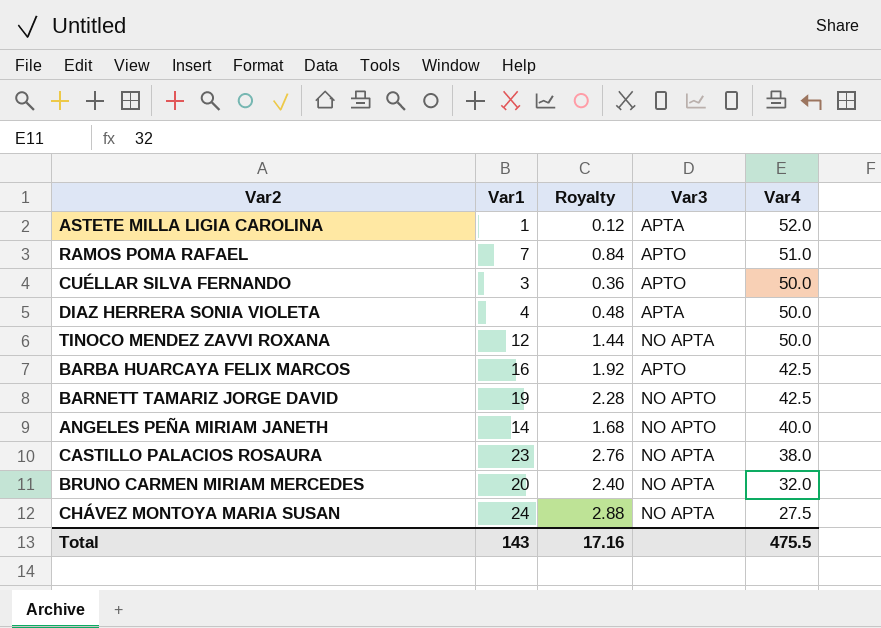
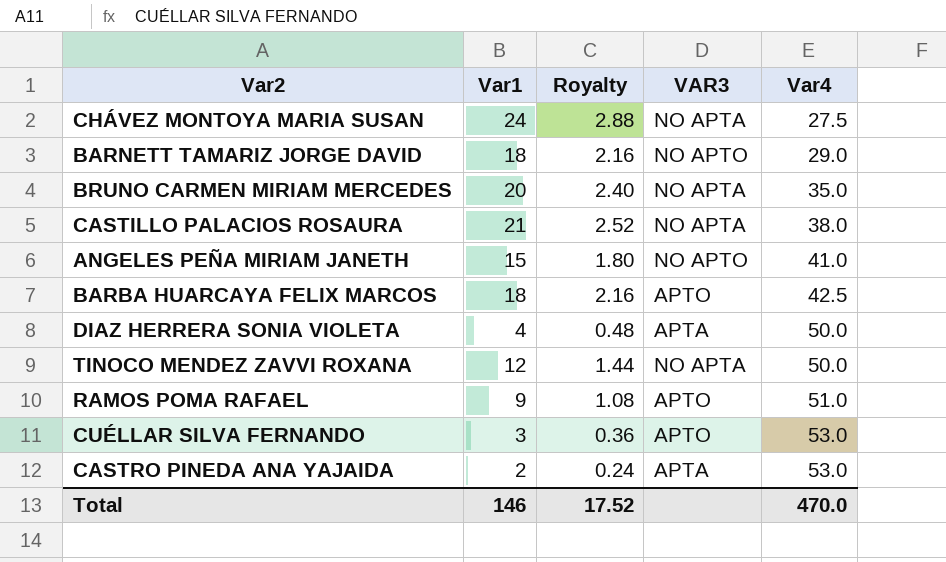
row order: Var4 descending -> Var4 ascending
column name: Var3 -> VAR3
row ASTETE MILLA LIGIA CAROLINA: 1 | 0.12 | APTA | 52.0 -> none
BARNETT TAMARIZ JORGE DAVID | Var1: 19 -> 18
BARNETT TAMARIZ JORGE DAVID | Royalty: 2.28 -> 2.16
BARNETT TAMARIZ JORGE DAVID | Var4: 42.5 -> 29.0
BRUNO CARMEN MIRIAM MERCEDES | Var4: 32.0 -> 35.0
CASTILLO PALACIOS ROSAURA | Var1: 23 -> 21
CASTILLO PALACIOS ROSAURA | Royalty: 2.76 -> 2.52
ANGELES PEÑA MIRIAM JANETH | Var1: 14 -> 15
ANGELES PEÑA MIRIAM JANETH | Royalty: 1.68 -> 1.80
ANGELES PEÑA MIRIAM JANETH | Var4: 40.0 -> 41.0
BARBA HUARCAYA FELIX MARCOS | Var1: 16 -> 18
BARBA HUARCAYA FELIX MARCOS | Royalty: 1.92 -> 2.16
RAMOS POMA RAFAEL | Var1: 7 -> 9
RAMOS POMA RAFAEL | Royalty: 0.84 -> 1.08
CUÉLLAR SILVA FERNANDO | Var4: 50.0 -> 53.0
row CASTRO PINEDA ANA YAJAIDA: none -> 2 | 0.24 | APTA | 53.0
Total | Var1: 143 -> 146
Total | Royalty: 17.16 -> 17.52
Total | Var4: 475.5 -> 470.0

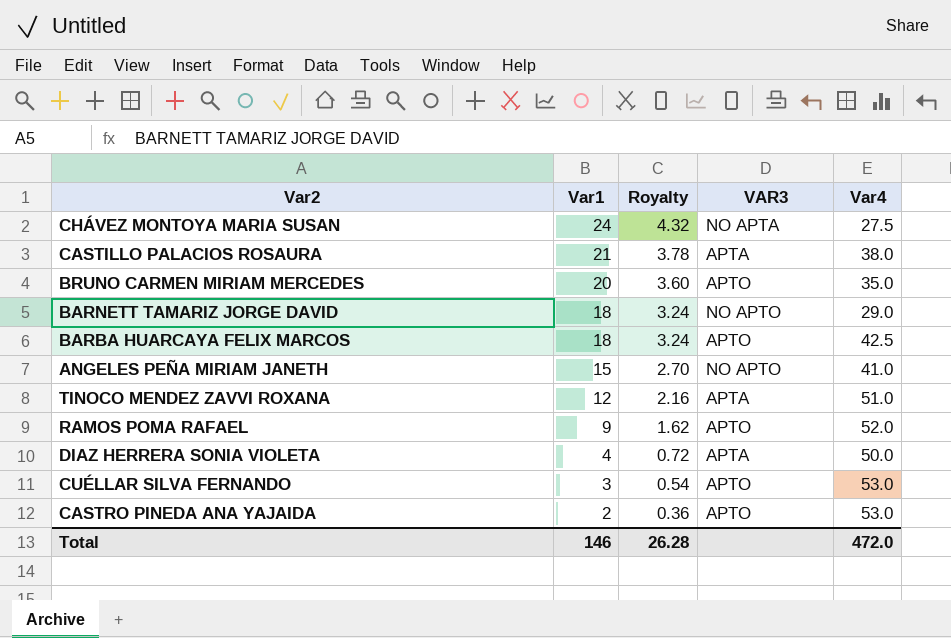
row order: Var4 ascending -> Var1 descending
column Royalty | formula: [Var1] * 0.12 -> [Var1] * 0.18
CASTILLO PALACIOS ROSAURA | VAR3: NO APTA -> APTA
BRUNO CARMEN MIRIAM MERCEDES | VAR3: NO APTA -> APTO
TINOCO MENDEZ ZAVVI ROXANA | VAR3: NO APTA -> APTA
TINOCO MENDEZ ZAVVI ROXANA | Var4: 50.0 -> 51.0
RAMOS POMA RAFAEL | Var4: 51.0 -> 52.0
CASTRO PINEDA ANA YAJAIDA | VAR3: APTA -> APTO
Total | Royalty: 17.52 -> 26.28
Total | Var4: 470.0 -> 472.0

